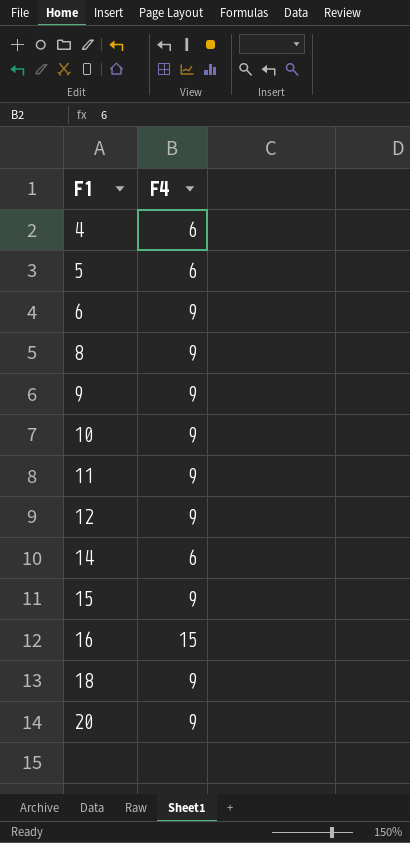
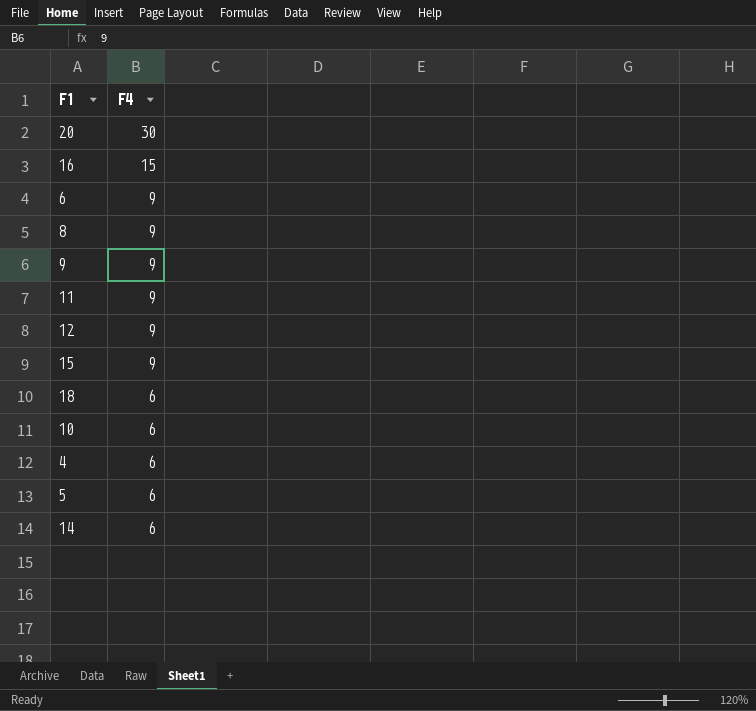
row order: F1 ascending -> F4 descending
20 | F4: 9 -> 30
18 | F4: 9 -> 6
10 | F4: 9 -> 6

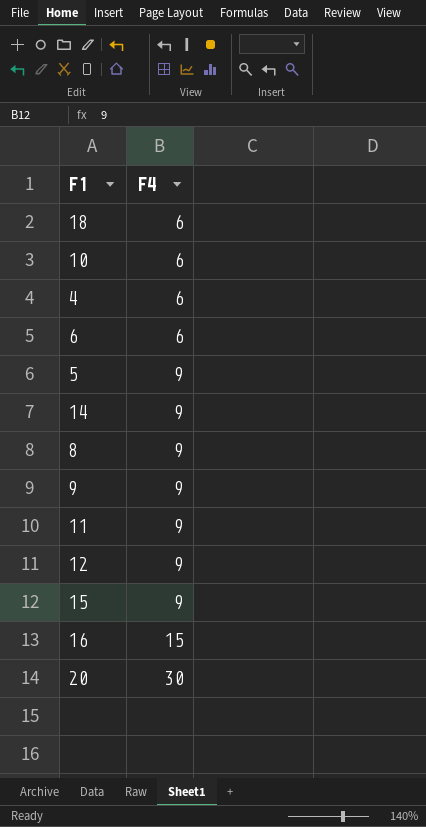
row order: F4 descending -> F4 ascending
6 | F4: 9 -> 6
5 | F4: 6 -> 9
14 | F4: 6 -> 9

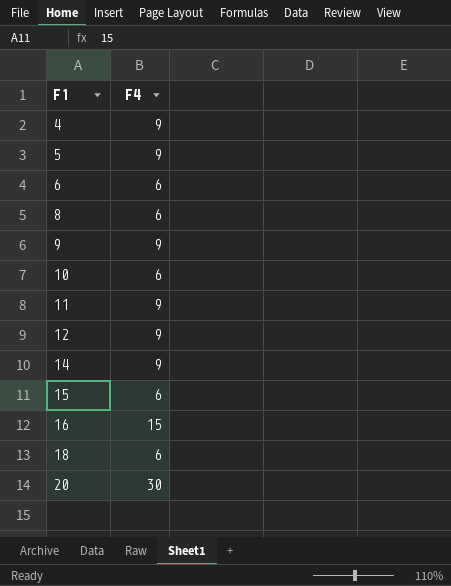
row order: F4 ascending -> F1 ascending
4 | F4: 6 -> 9
8 | F4: 9 -> 6
15 | F4: 9 -> 6

